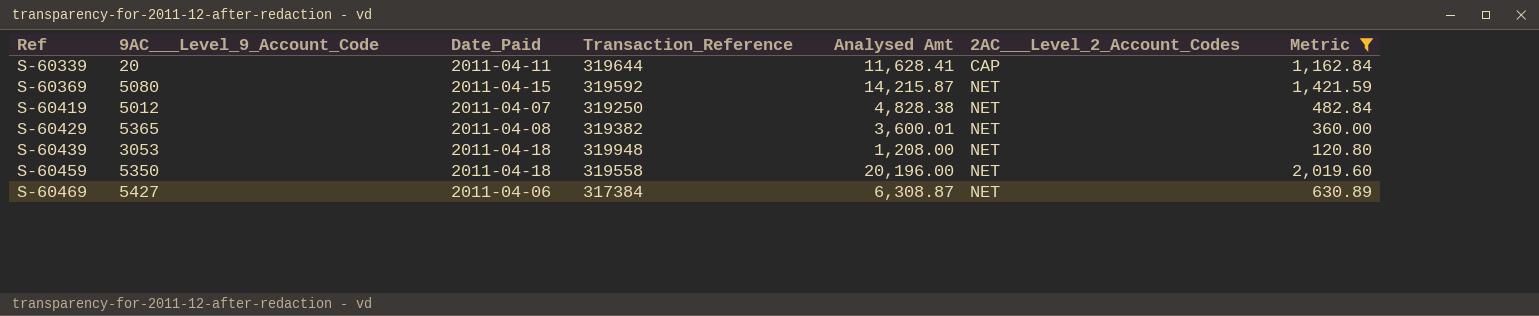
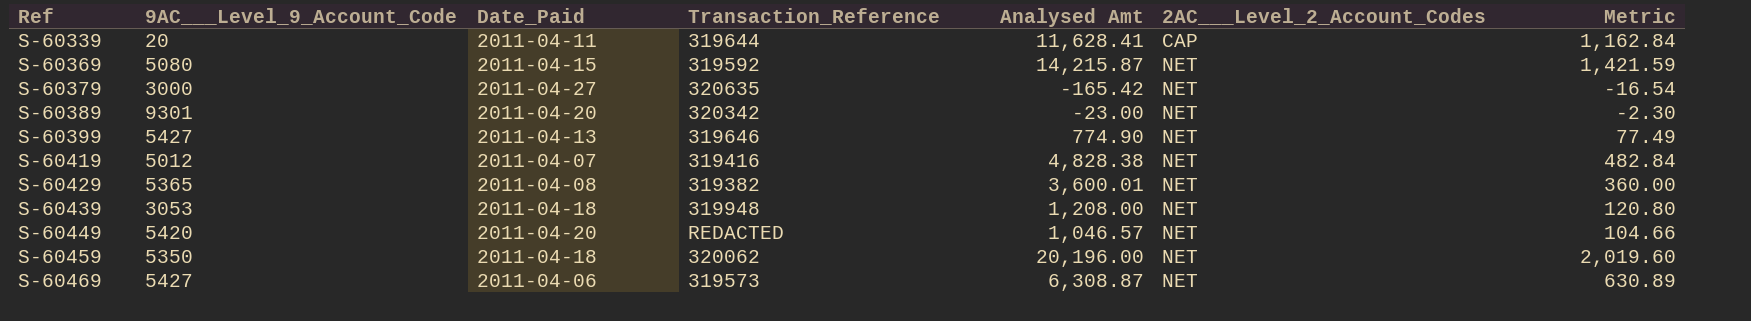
filter: Metric >= 120.80 -> none
S-60419 | Transaction_Reference: 319250 -> 319416
S-60459 | Transaction_Reference: 319558 -> 320062
S-60469 | Transaction_Reference: 317384 -> 319573

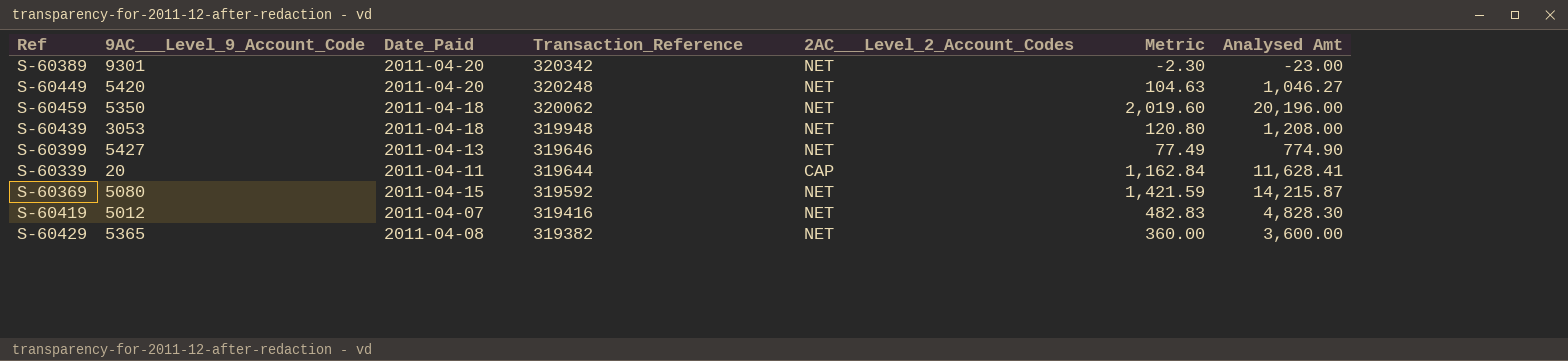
row order: Ref ascending -> Transaction_Reference descending
column Analysed Amt | position: 5 -> 7
row S-60379: 3000 | 2011-04-27 | 320635 | -165.42 | NET | -16.54 -> none
row S-60469: 5427 | 2011-04-06 | 319573 | 6,308.87 | NET | 630.89 -> none
S-60449 | Transaction_Reference: REDACTED -> 320248
S-60449 | Metric: 104.66 -> 104.63
S-60449 | Analysed Amt: 1,046.57 -> 1,046.27
S-60419 | Metric: 482.84 -> 482.83
S-60419 | Analysed Amt: 4,828.38 -> 4,828.30
S-60429 | Analysed Amt: 3,600.01 -> 3,600.00

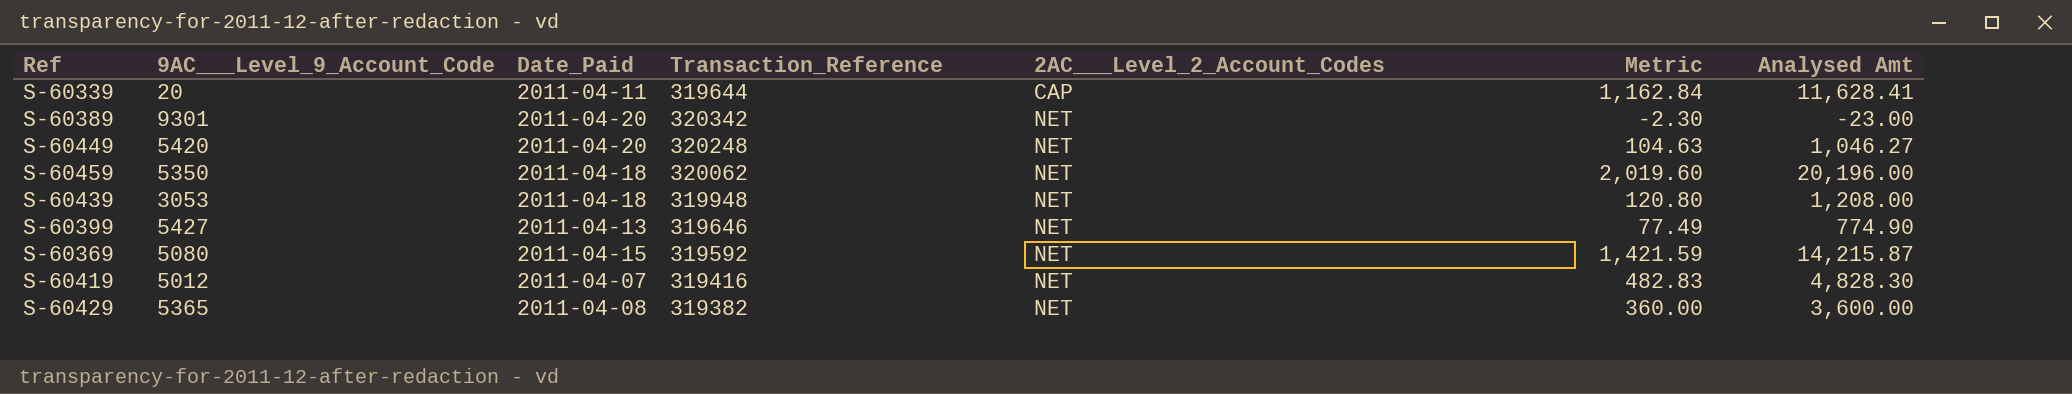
row order: Transaction_Reference descending -> 2AC___Level_2_Account_Codes ascending

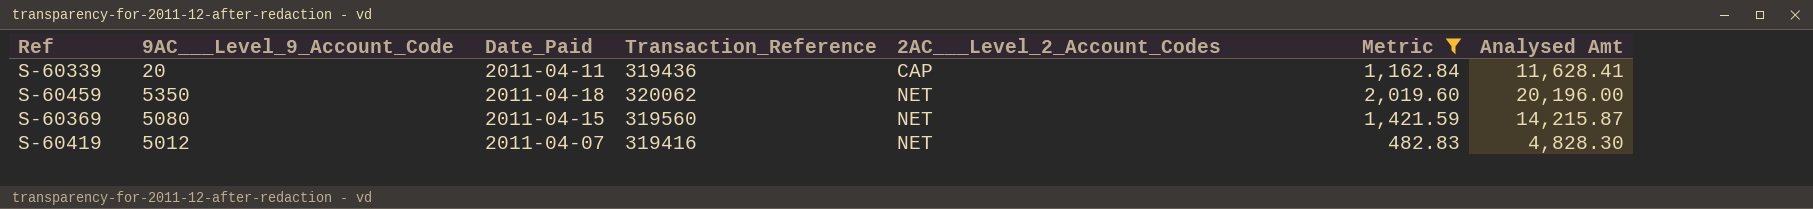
filter: none -> Metric >= 482.83
S-60339 | Transaction_Reference: 319644 -> 319436
S-60369 | Transaction_Reference: 319592 -> 319560

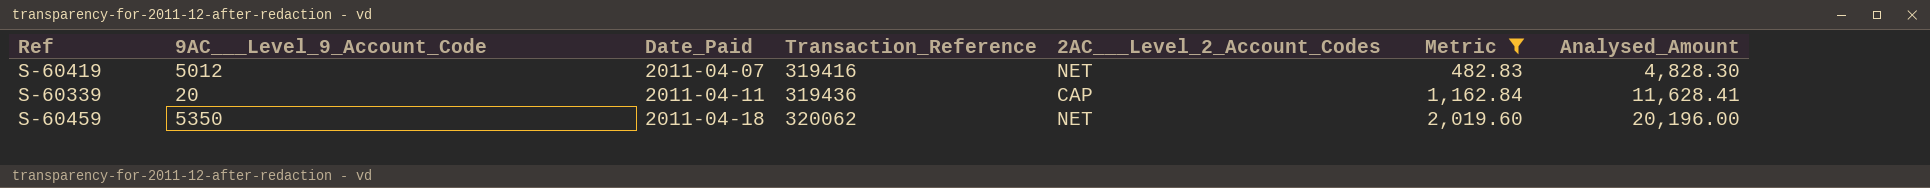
row order: 2AC___Level_2_Account_Codes ascending -> Date_Paid ascending
column name: Analysed Amt -> Analysed_Amount
row S-60369: 5080 | 2011-04-15 | 319560 | NET | 1,421.59 | 14,215.87 -> none

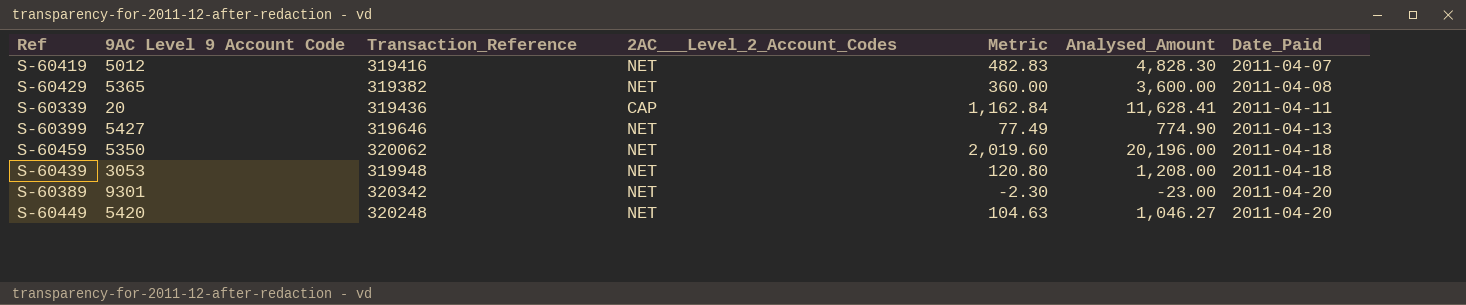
filter: Metric >= 482.83 -> none
column name: 9AC___Level_9_Account_Code -> 9AC Level 9 Account Code
column Date_Paid | position: 3 -> 7

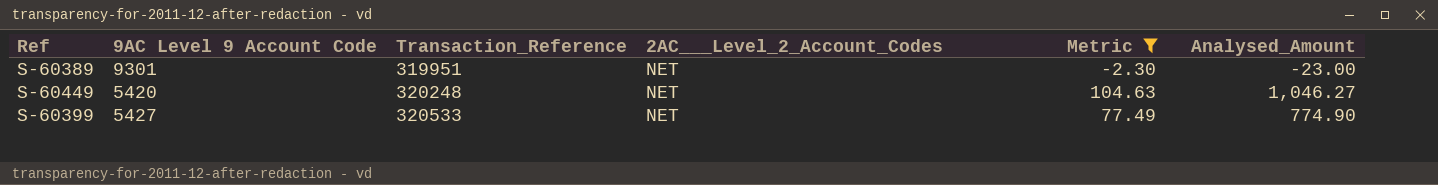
filter: none -> Metric <= 104.63
row order: Date_Paid ascending -> Transaction_Reference ascending
column Date_Paid | position: 7 -> none
S-60389 | Transaction_Reference: 320342 -> 319951
S-60399 | Transaction_Reference: 319646 -> 320533

